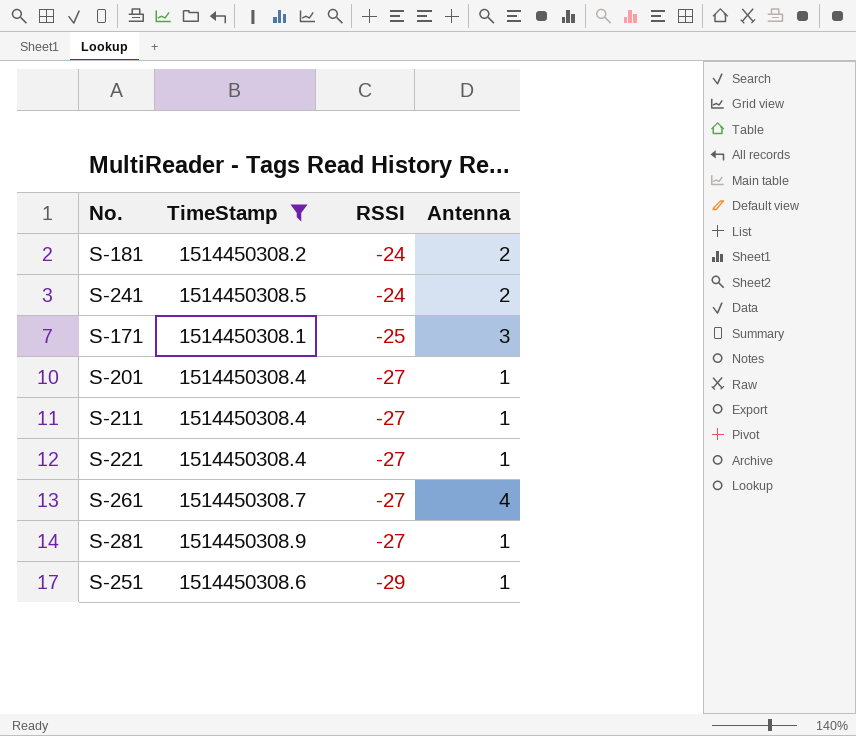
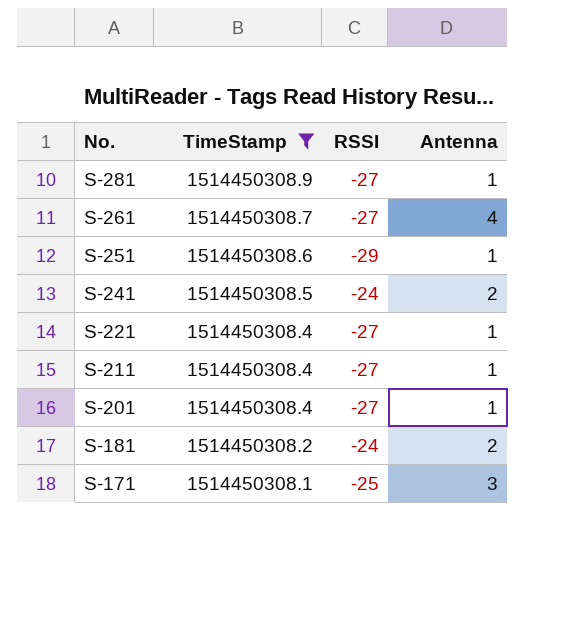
row order: RSSI descending -> No. descending

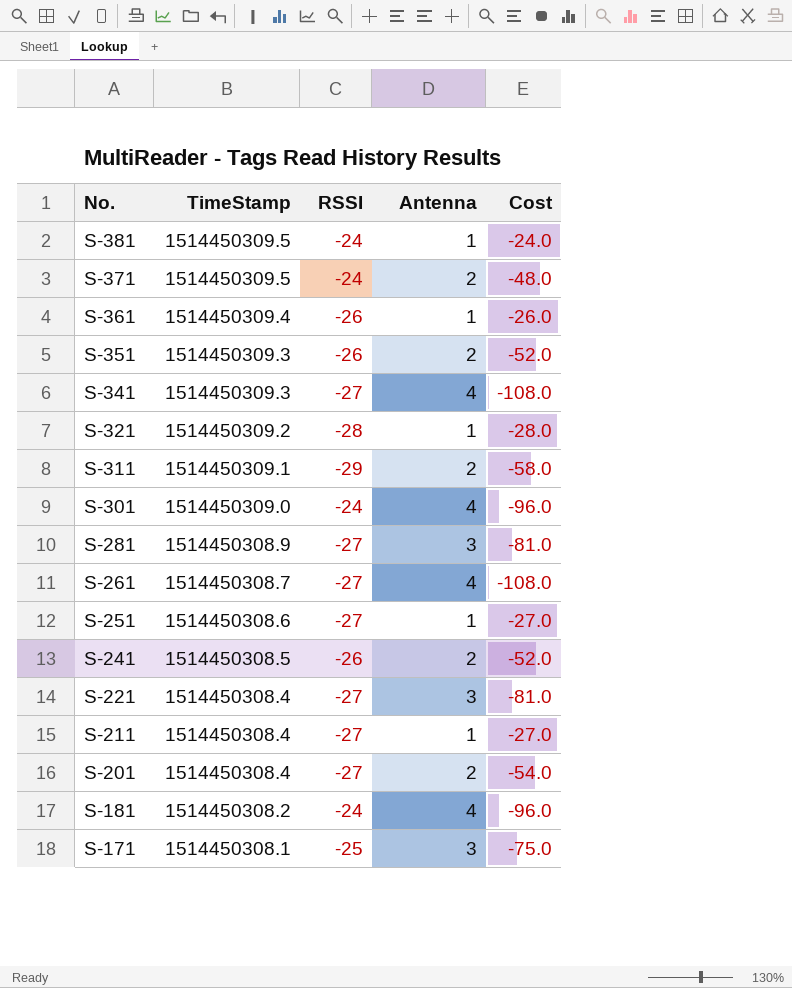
filter: TimeStamp <= 1514450308.9 -> none
column Cost | formula: none -> [RSSI] * [Antenna]
S-281 | Antenna: 1 -> 3
S-251 | RSSI: -29 -> -27
S-241 | RSSI: -24 -> -26
S-221 | Antenna: 1 -> 3
S-201 | Antenna: 1 -> 2
S-181 | Antenna: 2 -> 4

